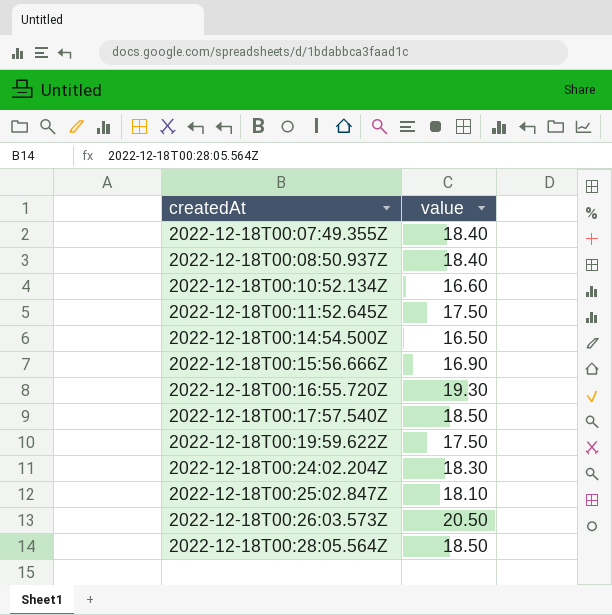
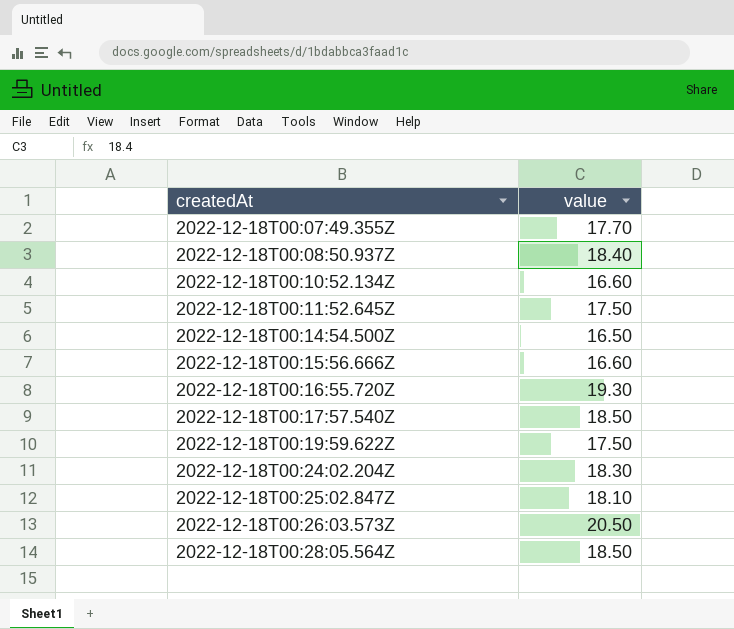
2022-12-18T00:07:49.355Z | value: 18.40 -> 17.70
2022-12-18T00:15:56.666Z | value: 16.90 -> 16.60

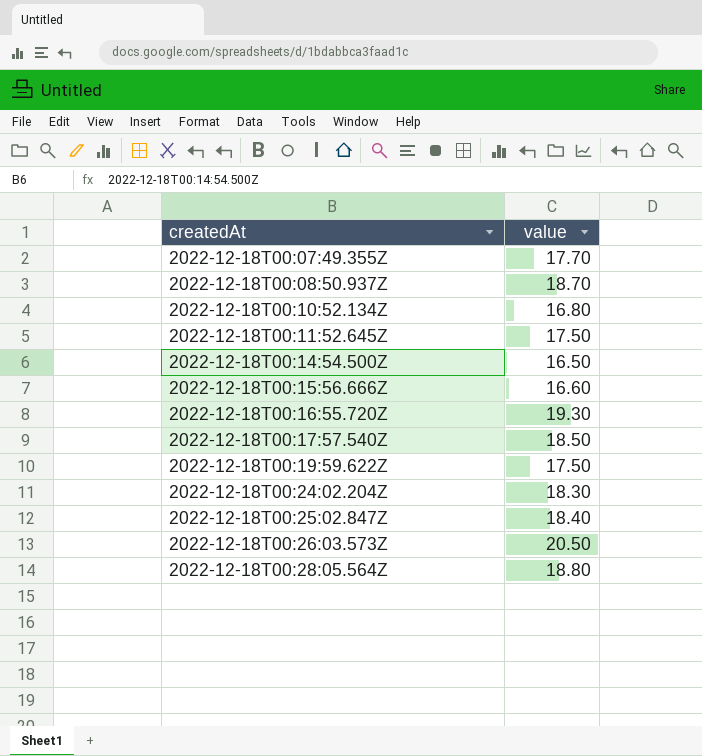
2022-12-18T00:08:50.937Z | value: 18.40 -> 18.70
2022-12-18T00:10:52.134Z | value: 16.60 -> 16.80
2022-12-18T00:25:02.847Z | value: 18.10 -> 18.40
2022-12-18T00:28:05.564Z | value: 18.50 -> 18.80

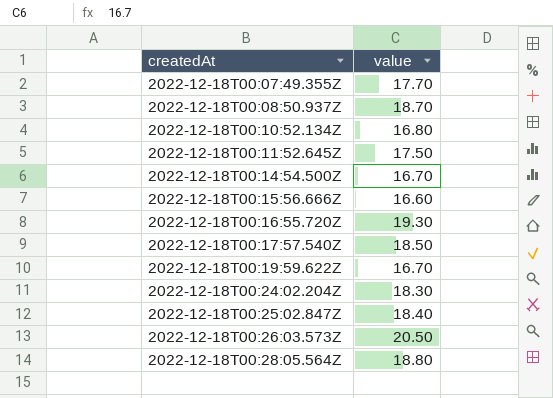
2022-12-18T00:14:54.500Z | value: 16.50 -> 16.70
2022-12-18T00:19:59.622Z | value: 17.50 -> 16.70

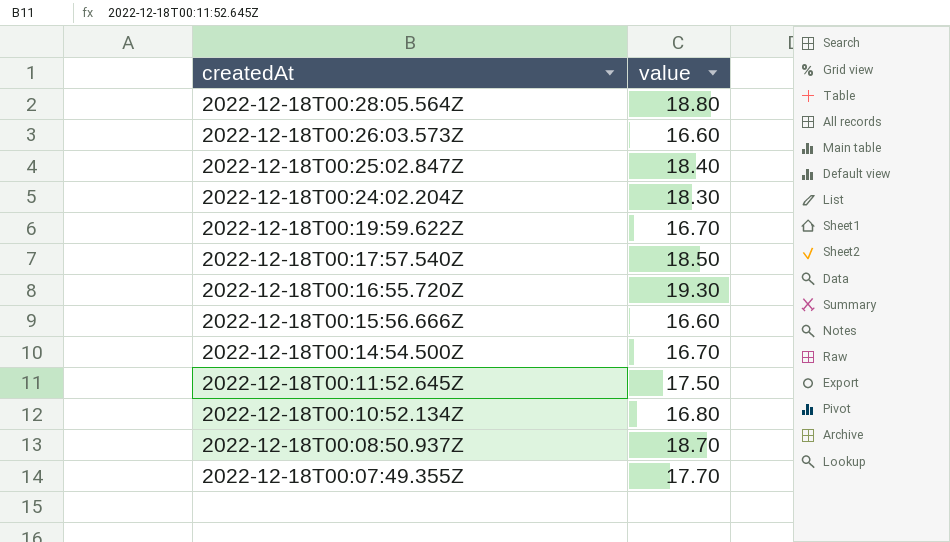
row order: createdAt ascending -> createdAt descending
2022-12-18T00:26:03.573Z | value: 20.50 -> 16.60

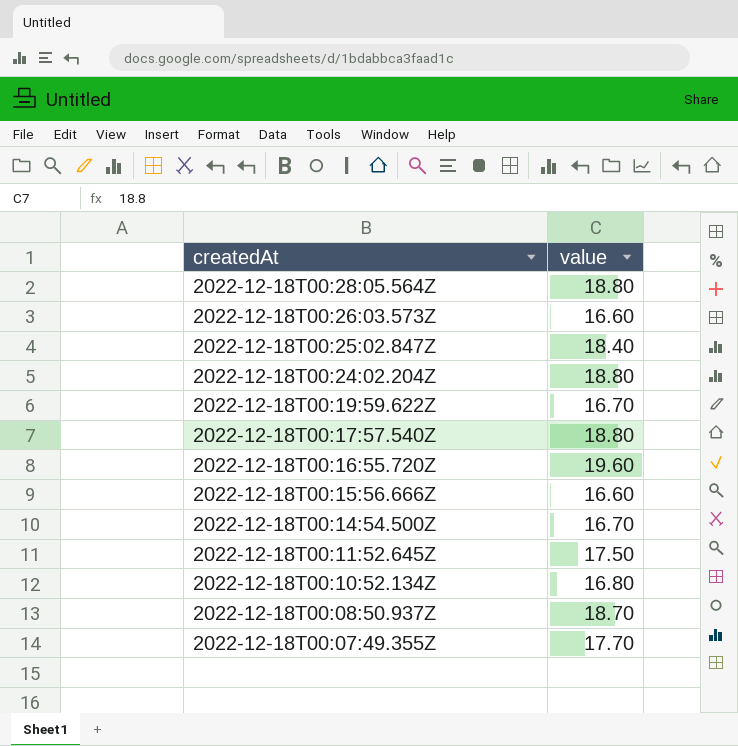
2022-12-18T00:24:02.204Z | value: 18.30 -> 18.80
2022-12-18T00:17:57.540Z | value: 18.50 -> 18.80
2022-12-18T00:16:55.720Z | value: 19.30 -> 19.60

